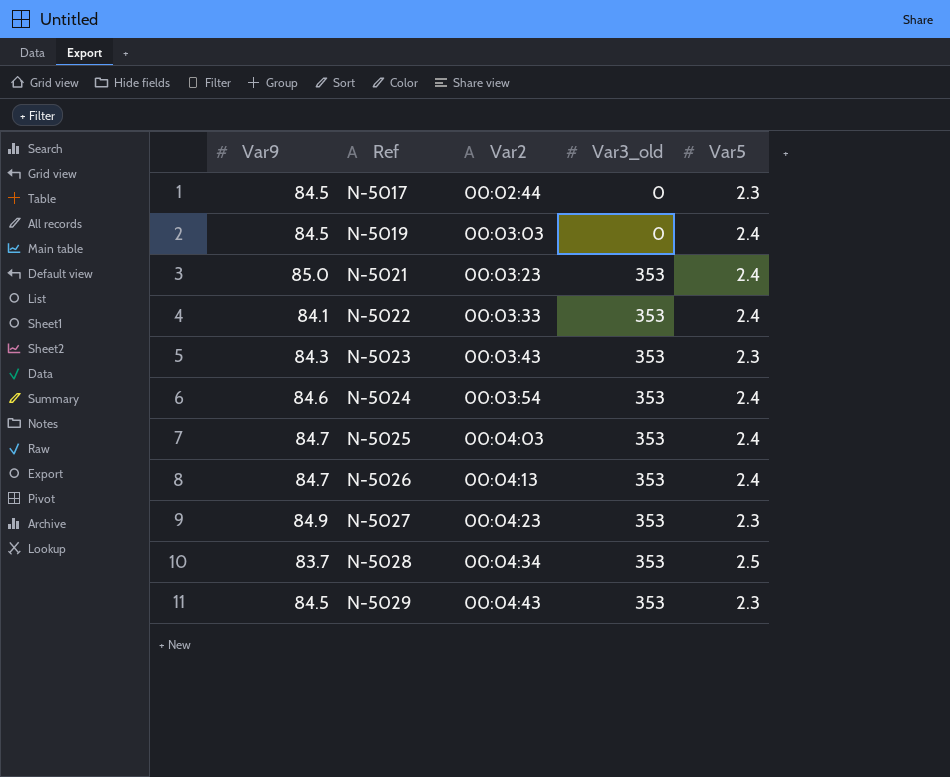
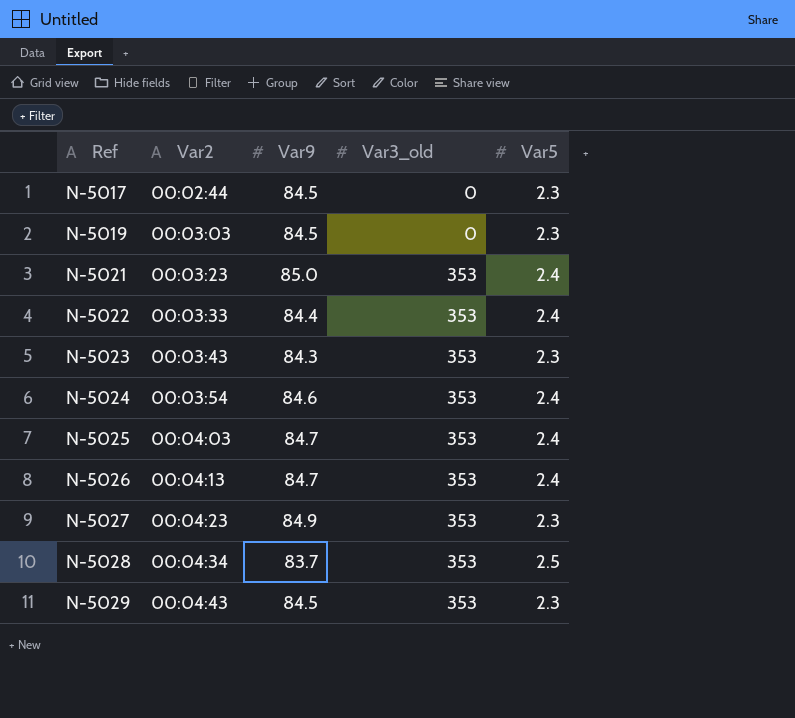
column Var9 | position: 1 -> 3
N-5019 | Var5: 2.4 -> 2.3
N-5022 | Var9: 84.1 -> 84.4

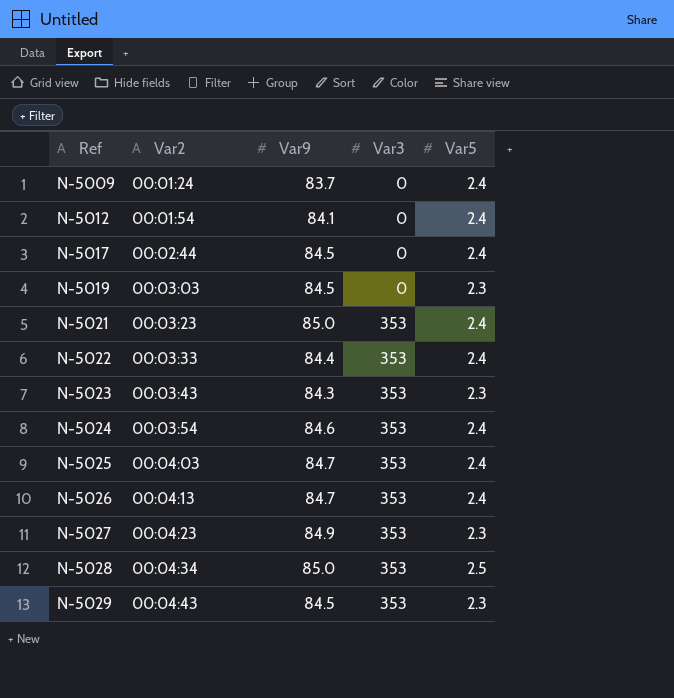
column name: Var3_old -> Var3
row N-5009: none -> 00:01:24 | 83.7 | 0 | 2.4
row N-5012: none -> 00:01:54 | 84.1 | 0 | 2.4
N-5017 | Var5: 2.3 -> 2.4
N-5028 | Var9: 83.7 -> 85.0

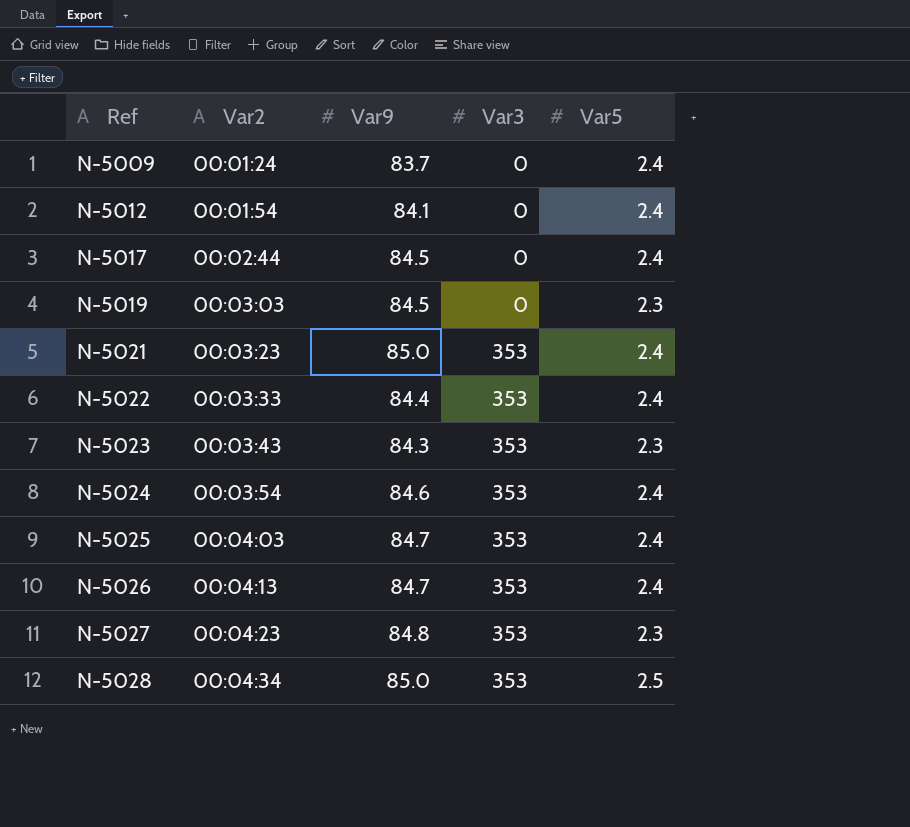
row N-5029: 00:04:43 | 84.5 | 353 | 2.3 -> none
N-5027 | Var9: 84.9 -> 84.8

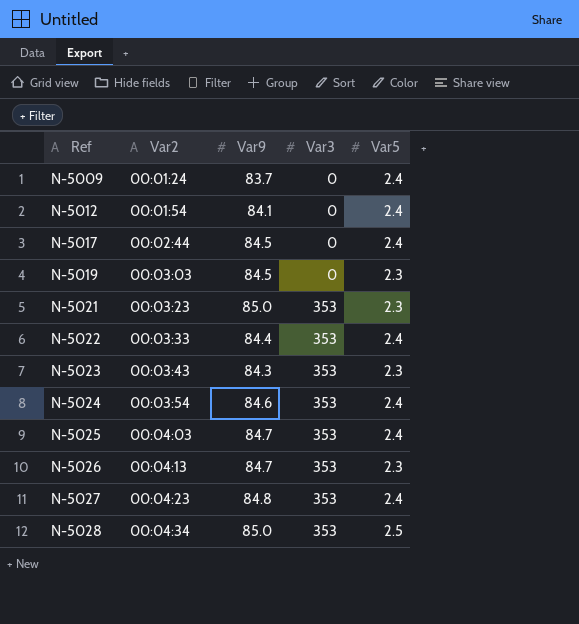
N-5021 | Var5: 2.4 -> 2.3
N-5026 | Var5: 2.4 -> 2.3
N-5027 | Var5: 2.3 -> 2.4

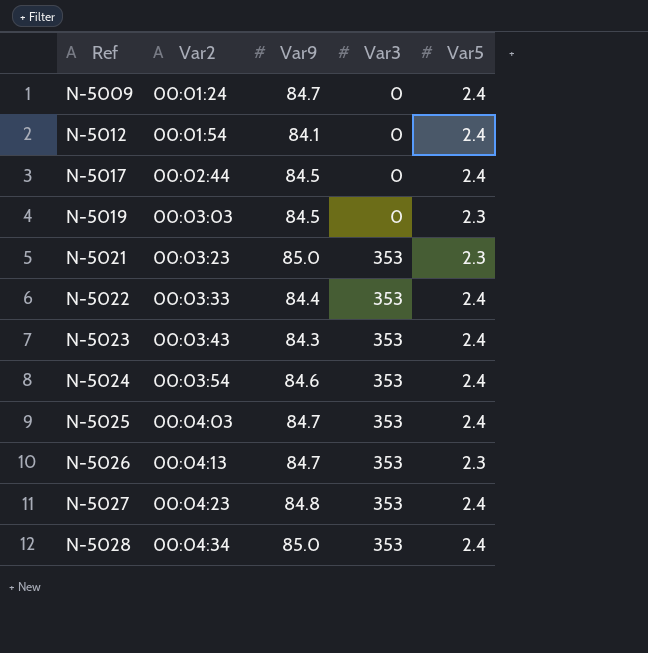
N-5009 | Var9: 83.7 -> 84.7
N-5023 | Var5: 2.3 -> 2.4
N-5028 | Var5: 2.5 -> 2.4

